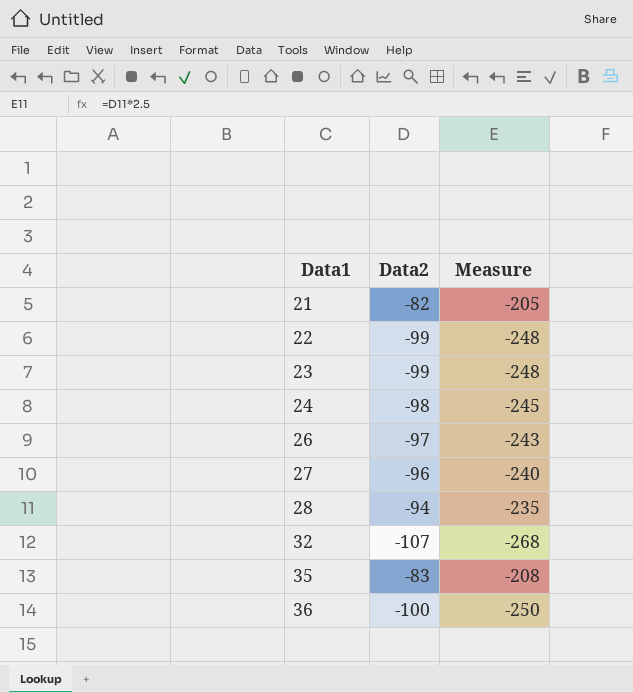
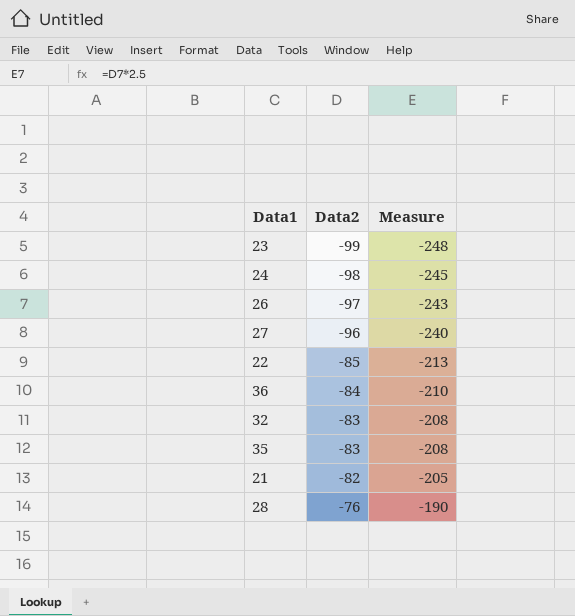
row order: Data1 ascending -> Data2 ascending
22 | Data2: -99 -> -85
22 | Measure: -248 -> -213
36 | Data2: -100 -> -84
36 | Measure: -250 -> -210
32 | Data2: -107 -> -83
32 | Measure: -268 -> -208
28 | Data2: -94 -> -76
28 | Measure: -235 -> -190

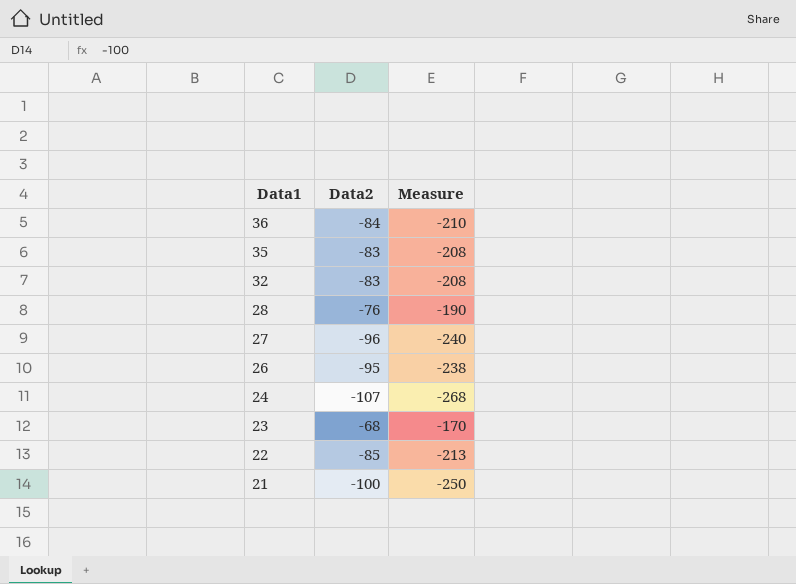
row order: Data2 ascending -> Data1 descending
26 | Data2: -97 -> -95
26 | Measure: -243 -> -238
24 | Data2: -98 -> -107
24 | Measure: -245 -> -268
23 | Data2: -99 -> -68
23 | Measure: -248 -> -170
21 | Data2: -82 -> -100
21 | Measure: -205 -> -250

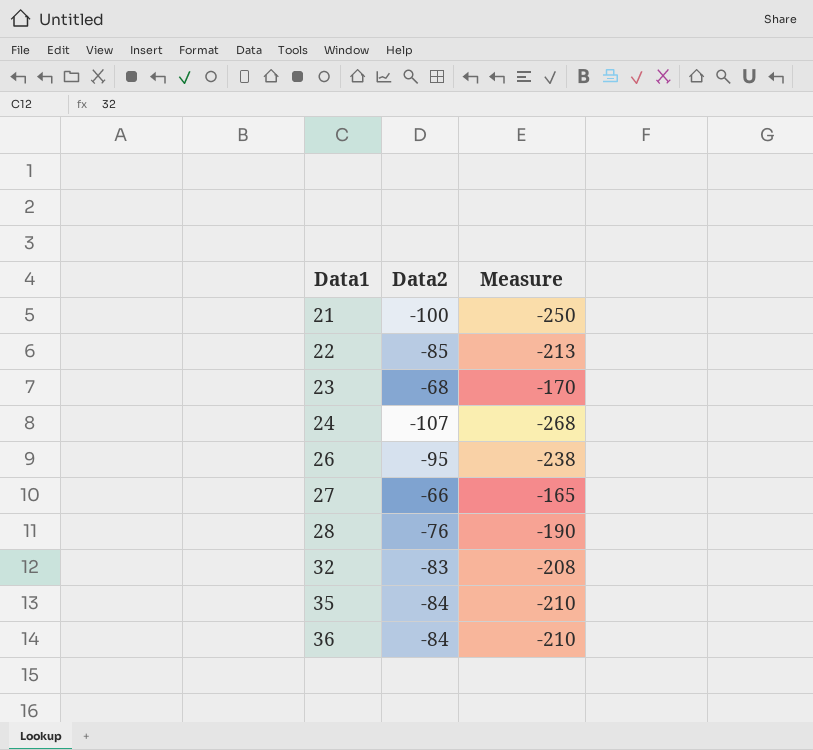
row order: Data1 descending -> Data1 ascending
27 | Data2: -96 -> -66
27 | Measure: -240 -> -165
35 | Data2: -83 -> -84
35 | Measure: -208 -> -210

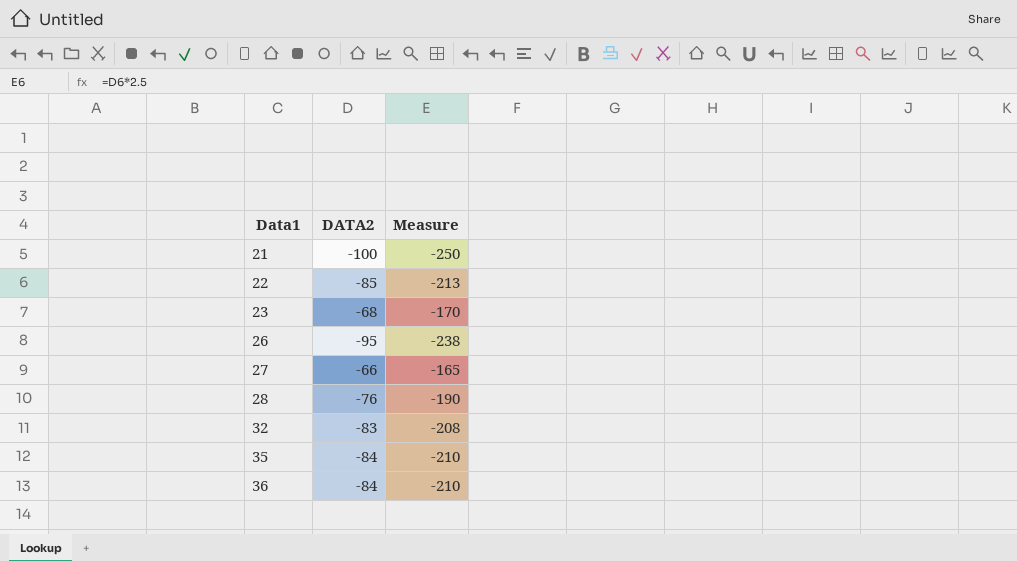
column name: Data2 -> DATA2
row 24: -107 | -268 -> none

